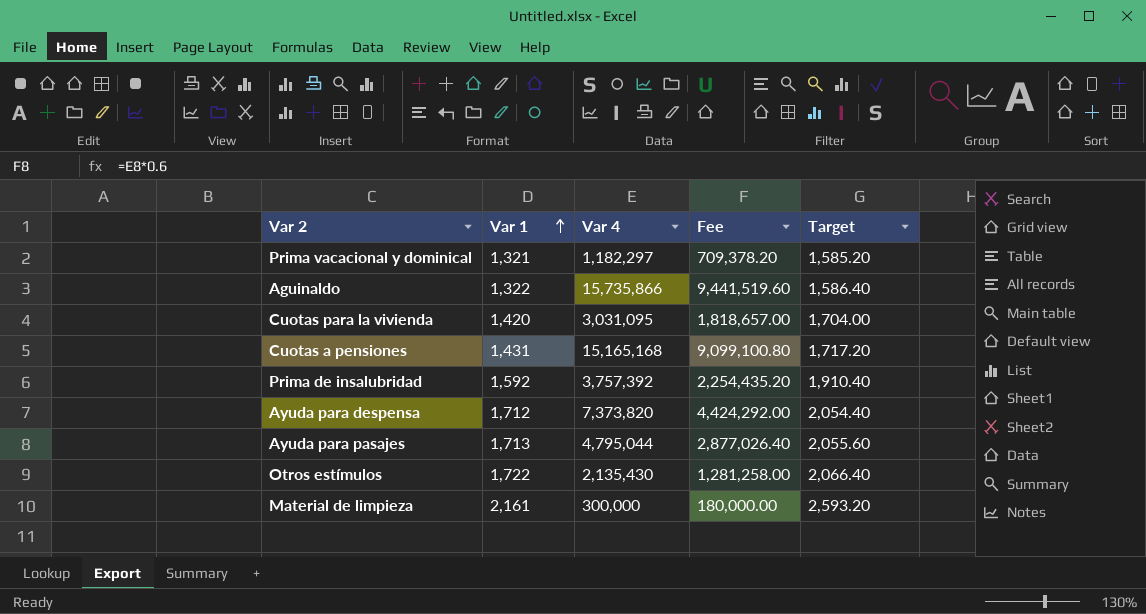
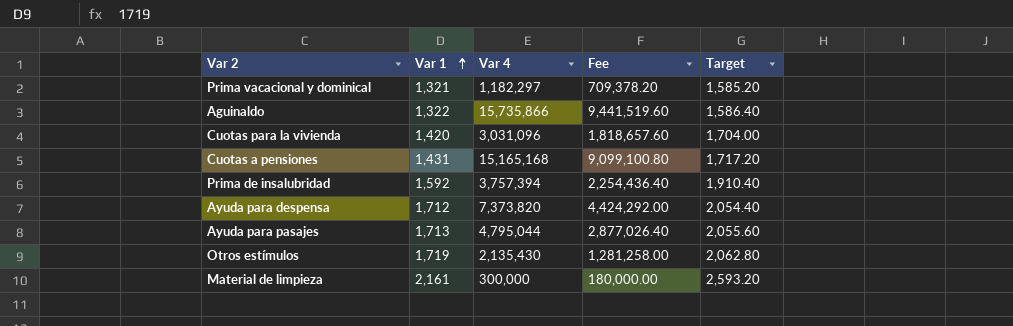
Cuotas para la vivienda | Var 4: 3,031,095 -> 3,031,096
Cuotas para la vivienda | Fee: 1,818,657.00 -> 1,818,657.60
Prima de insalubridad | Var 4: 3,757,392 -> 3,757,394
Prima de insalubridad | Fee: 2,254,435.20 -> 2,254,436.40
Otros estímulos | Var 1: 1,722 -> 1,719
Otros estímulos | Target: 2,066.40 -> 2,062.80

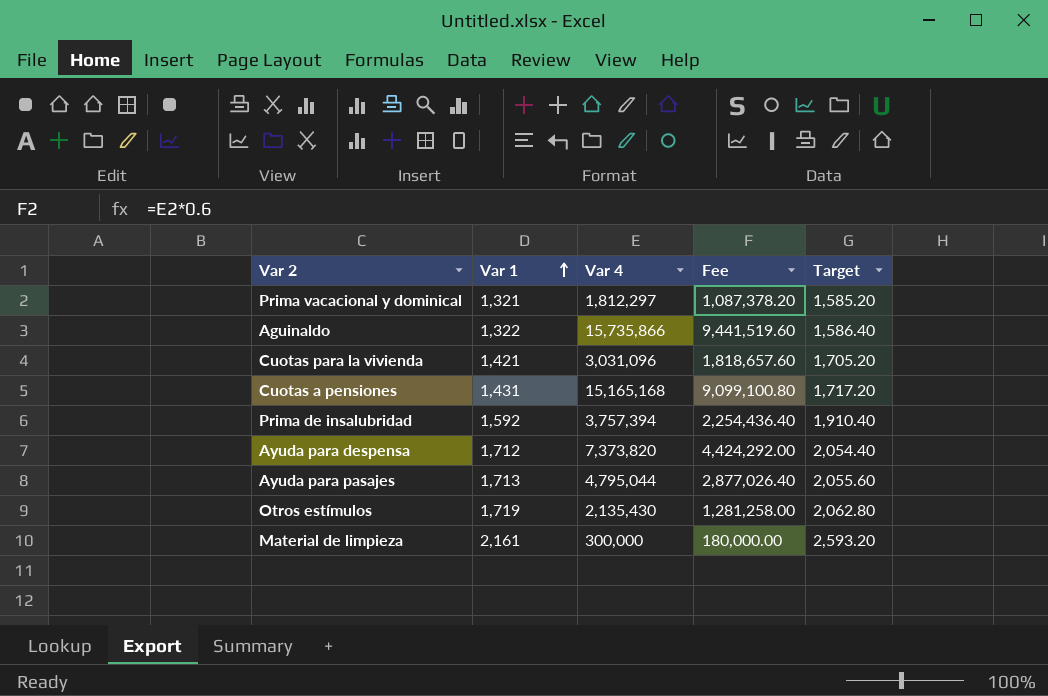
Prima vacacional y dominical | Var 4: 1,182,297 -> 1,812,297
Prima vacacional y dominical | Fee: 709,378.20 -> 1,087,378.20
Cuotas para la vivienda | Var 1: 1,420 -> 1,421
Cuotas para la vivienda | Target: 1,704.00 -> 1,705.20

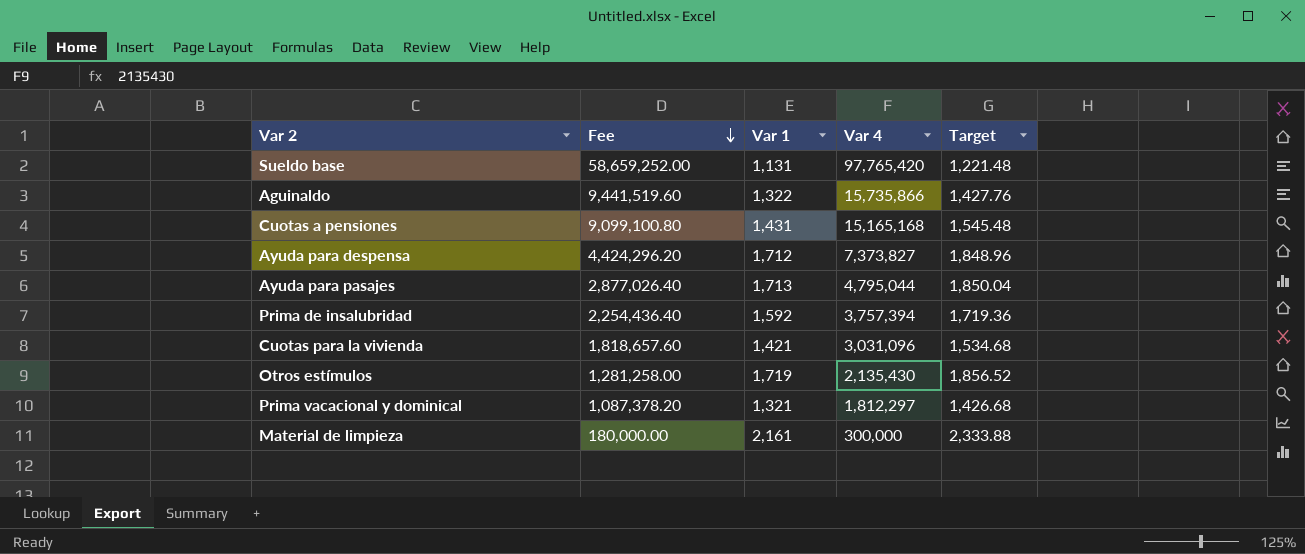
row order: Var 1 ascending -> Fee descending
column Fee | position: 4 -> 2
column Target | formula: [Var 1] * 1.2 -> [Var 1] * 1.08
row Sueldo base: none -> 58,659,252.00 | 1,131 | 97,765,420 | 1,221.48
Ayuda para despensa | Fee: 4,424,292.00 -> 4,424,296.20
Ayuda para despensa | Var 4: 7,373,820 -> 7,373,827

